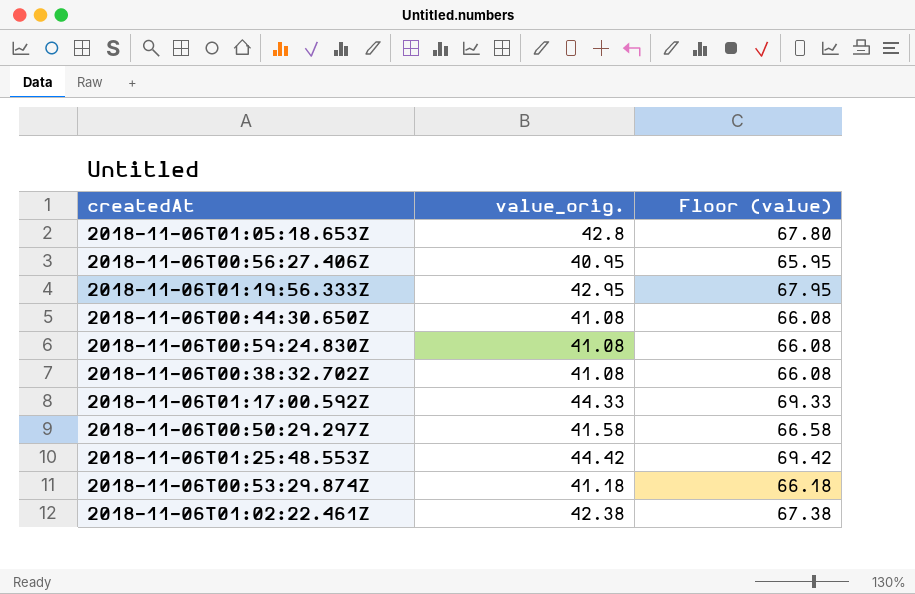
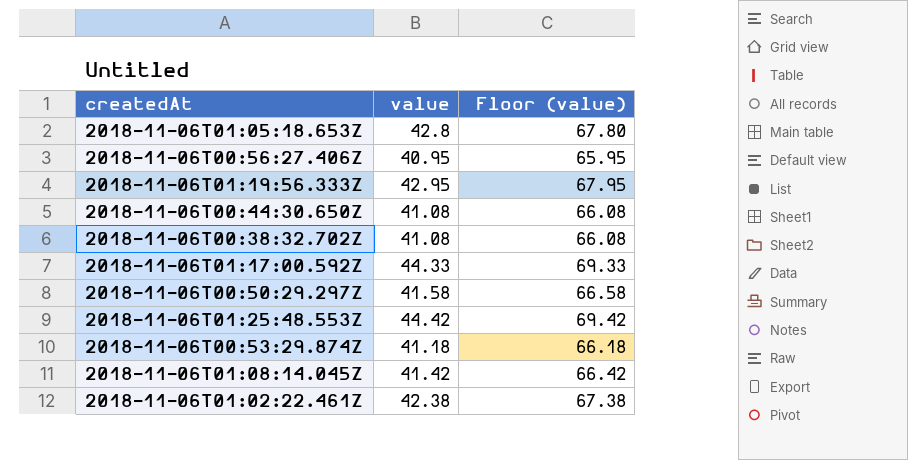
column name: value_orig. -> value
row 2018-11-06T00:59:24.830Z: 41.08 | 66.08 -> none
row 2018-11-06T01:08:14.045Z: none -> 41.42 | 66.42

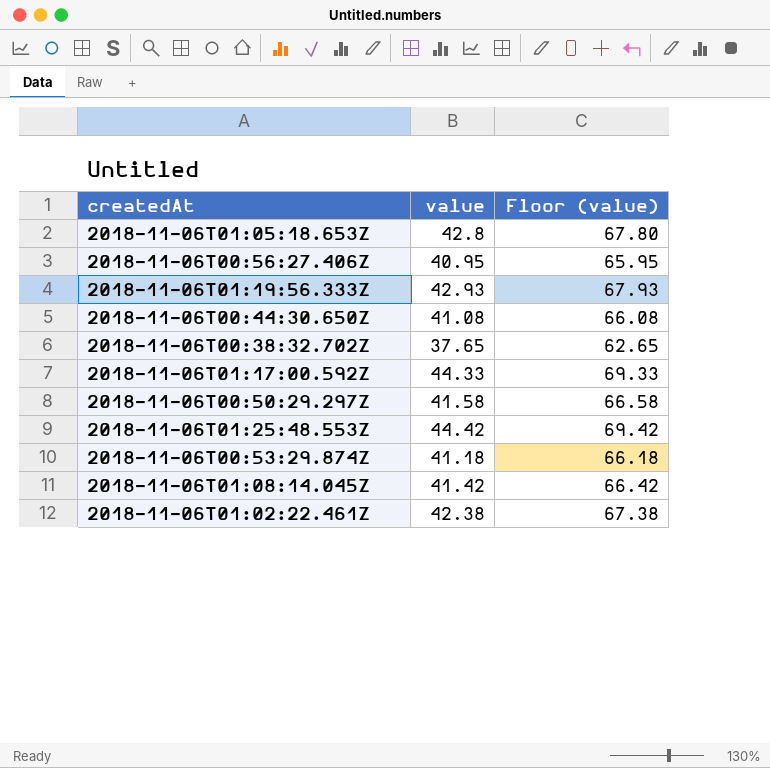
2018-11-06T01:19:56.333Z | value: 42.95 -> 42.93
2018-11-06T01:19:56.333Z | Floor (value): 67.95 -> 67.93
2018-11-06T00:38:32.702Z | value: 41.08 -> 37.65
2018-11-06T00:38:32.702Z | Floor (value): 66.08 -> 62.65

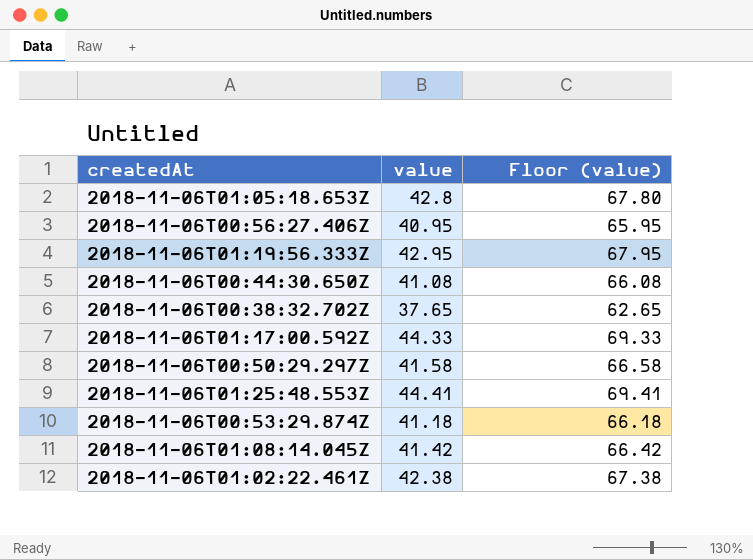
2018-11-06T01:19:56.333Z | value: 42.93 -> 42.95
2018-11-06T01:19:56.333Z | Floor (value): 67.93 -> 67.95
2018-11-06T01:25:48.553Z | value: 44.42 -> 44.41
2018-11-06T01:25:48.553Z | Floor (value): 69.42 -> 69.41

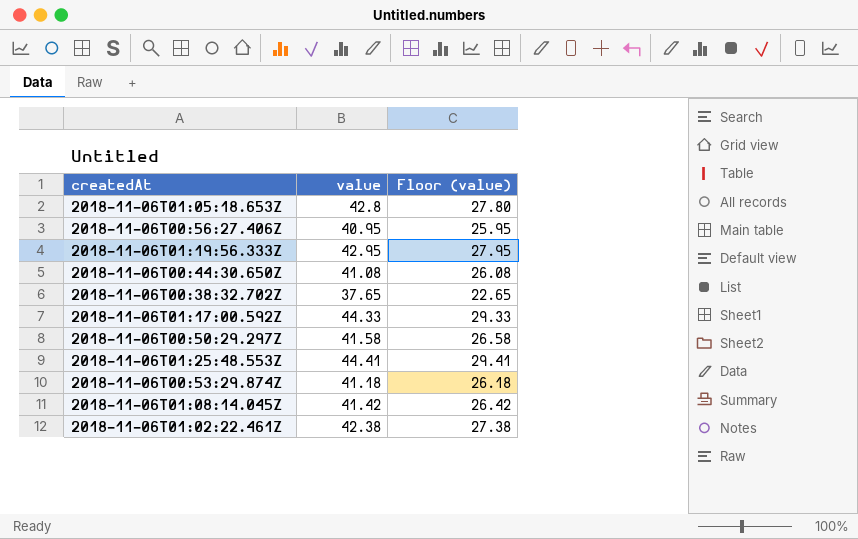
column Floor (value) | formula: [value] + 25 -> [value] - 15

